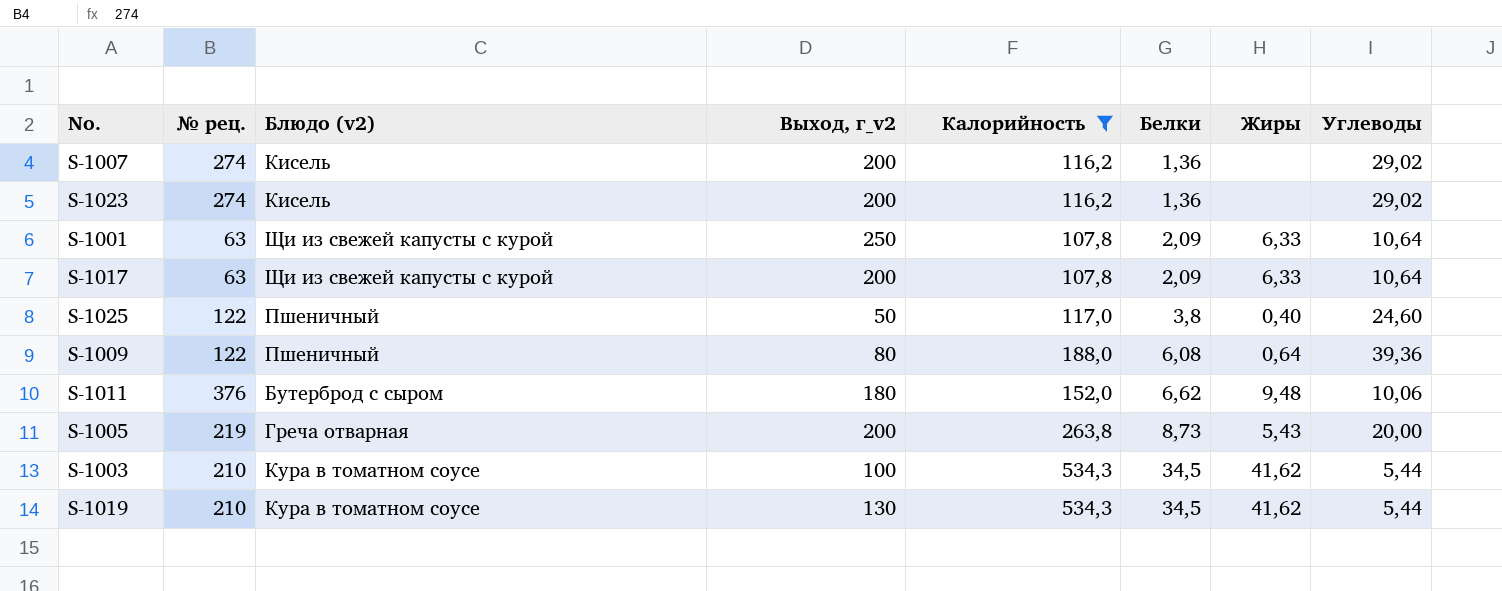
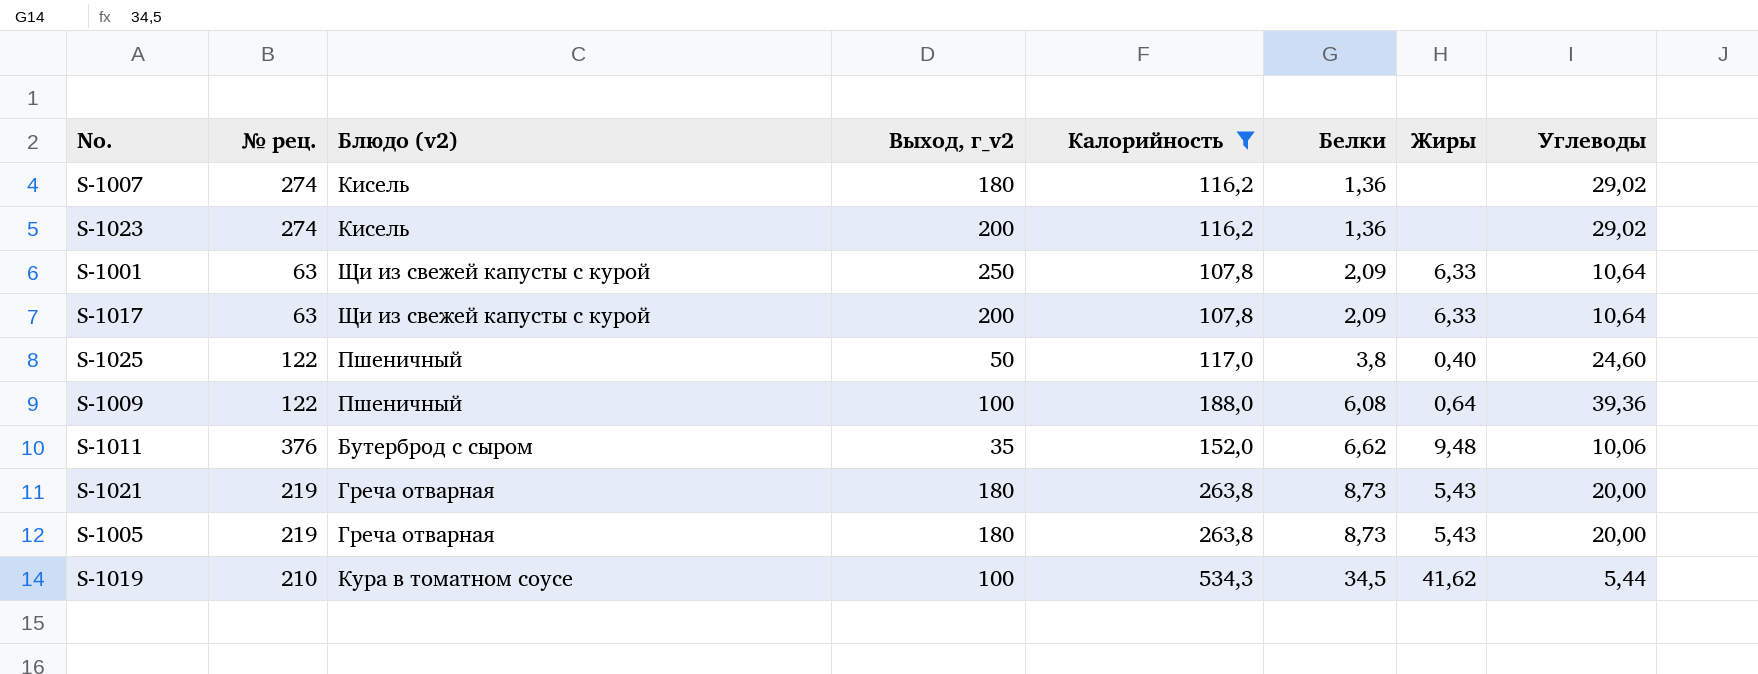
row S-1003: 210 | Кура в томатном соусе | 100 | 534,3 | 34,5 | 41,62 | 5,44 -> none
S-1007 | Выход, г_v2: 200 -> 180
S-1009 | Выход, г_v2: 80 -> 100
S-1011 | Выход, г_v2: 180 -> 35
row S-1021: none -> 219 | Греча отварная | 180 | 263,8 | 8,73 | 5,43 | 20,00
S-1005 | Выход, г_v2: 200 -> 180
S-1019 | Выход, г_v2: 130 -> 100

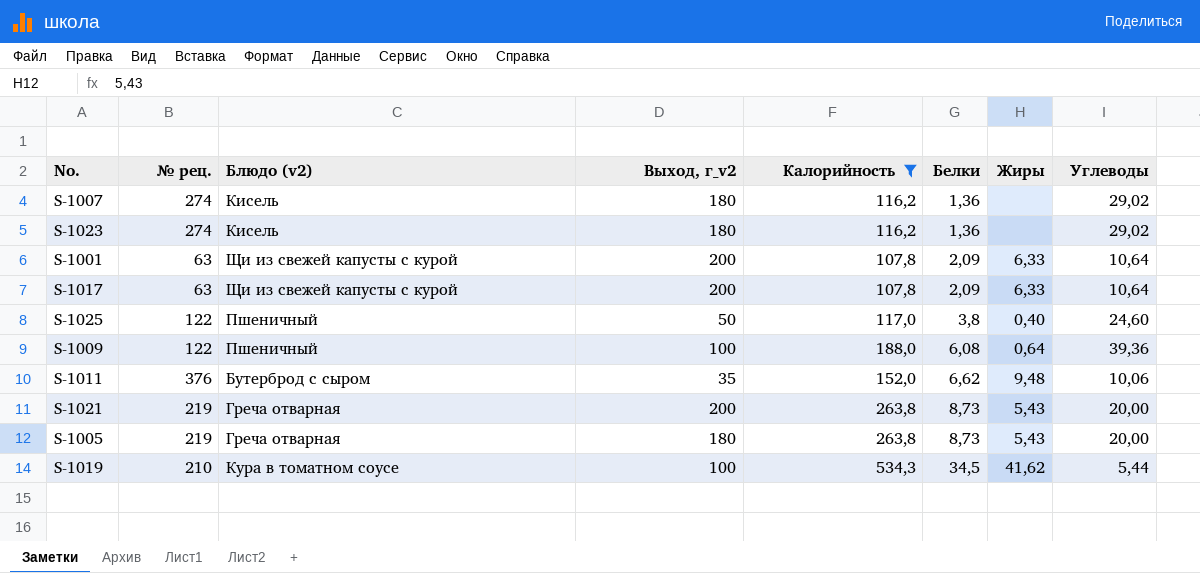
S-1023 | Выход, г_v2: 200 -> 180
S-1001 | Выход, г_v2: 250 -> 200
S-1021 | Выход, г_v2: 180 -> 200

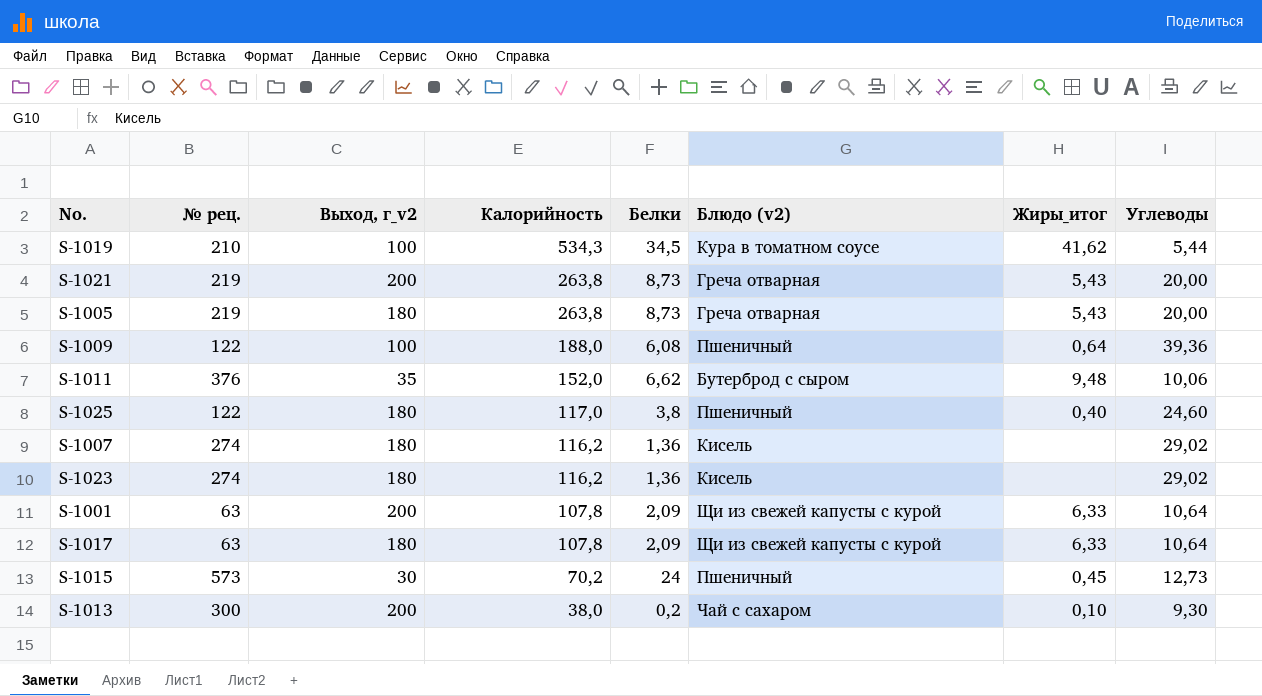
filter: Калорийность >= 107,8 -> none
row order: Белки ascending -> Калорийность descending
column Блюдо (v2) | position: 3 -> 6
column name: Жиры -> Жиры_итог
S-1025 | Выход, г_v2: 50 -> 180
S-1017 | Выход, г_v2: 200 -> 180

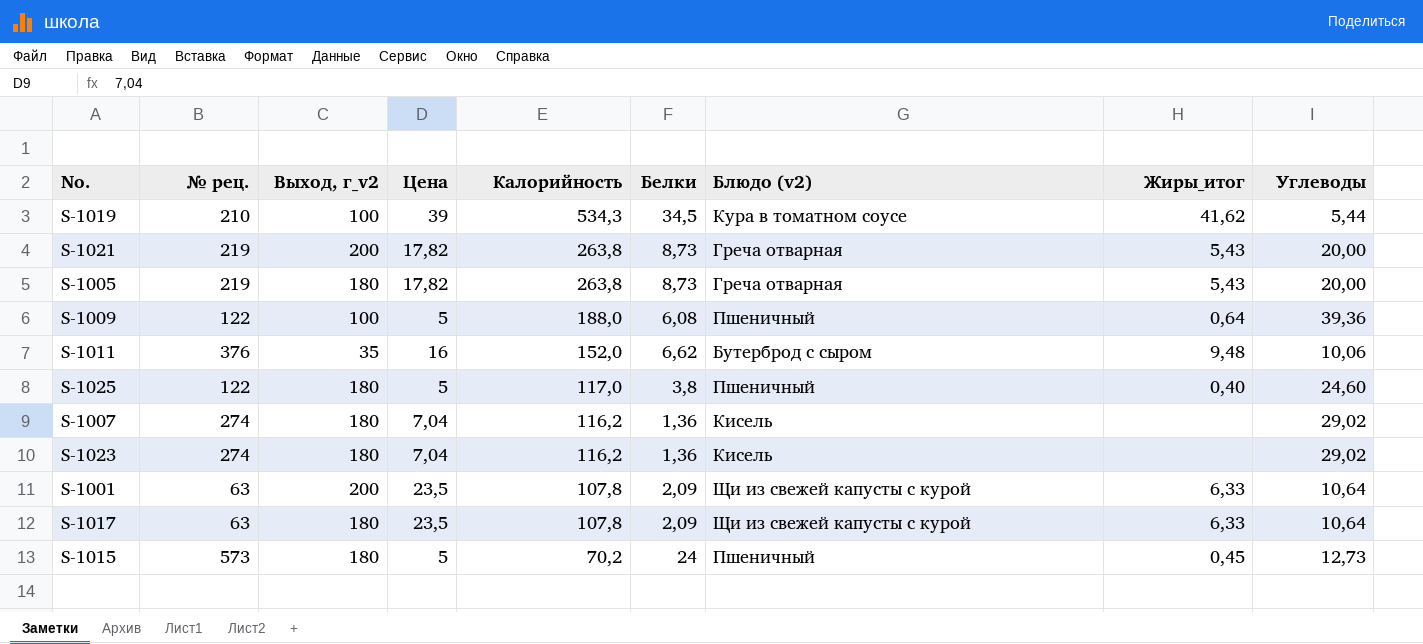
column Цена | position: none -> 4
row S-1013: 300 | 200 | 38,0 | 0,2 | Чай с сахаром | 0,10 | 9,30 -> none
S-1015 | Выход, г_v2: 30 -> 180

